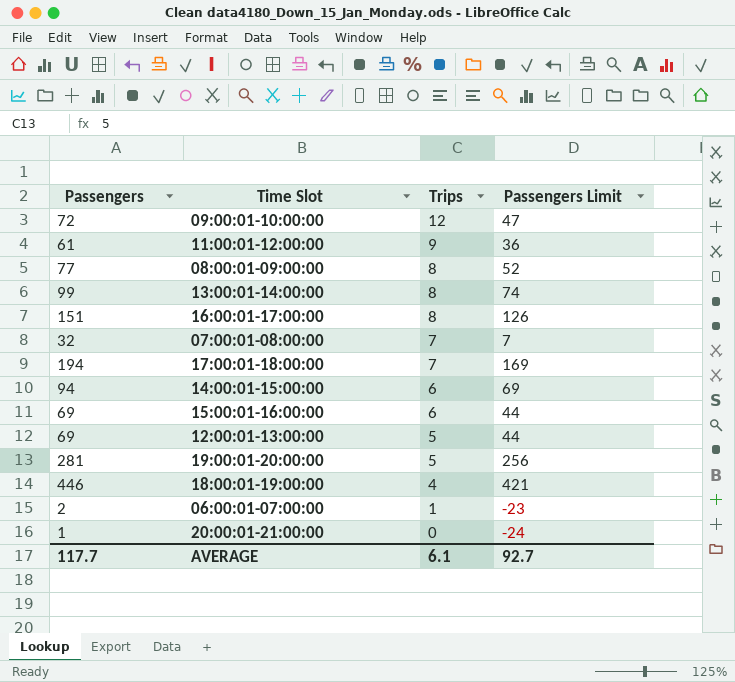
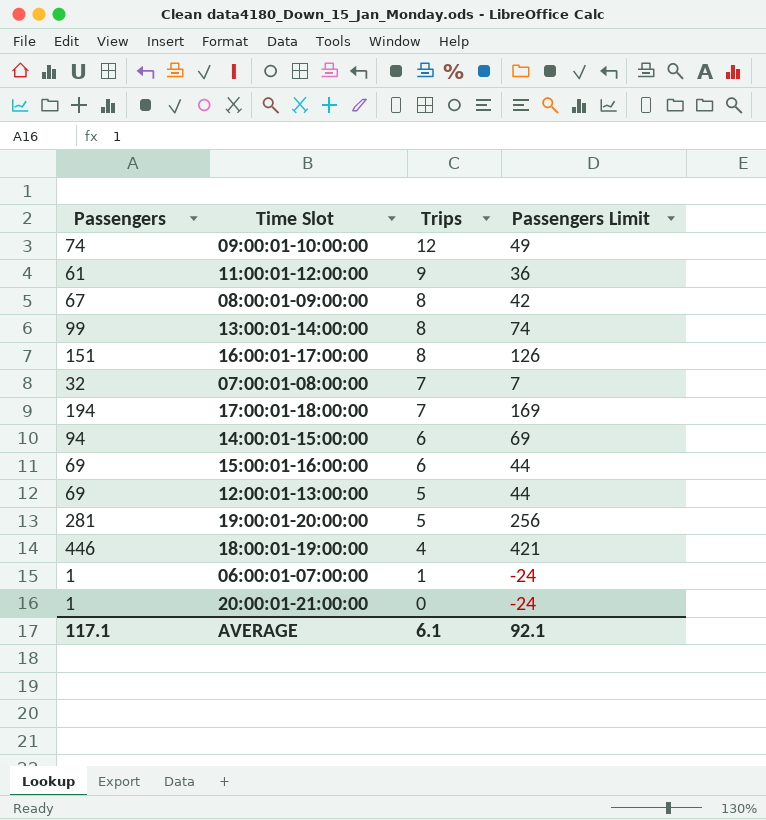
09:00:01-10:00:00 | Passengers: 72 -> 74
09:00:01-10:00:00 | Passengers Limit: 47 -> 49
08:00:01-09:00:00 | Passengers: 77 -> 67
08:00:01-09:00:00 | Passengers Limit: 52 -> 42
06:00:01-07:00:00 | Passengers: 2 -> 1
06:00:01-07:00:00 | Passengers Limit: -23 -> -24
AVERAGE | Passengers: 117.7 -> 117.1
AVERAGE | Passengers Limit: 92.7 -> 92.1

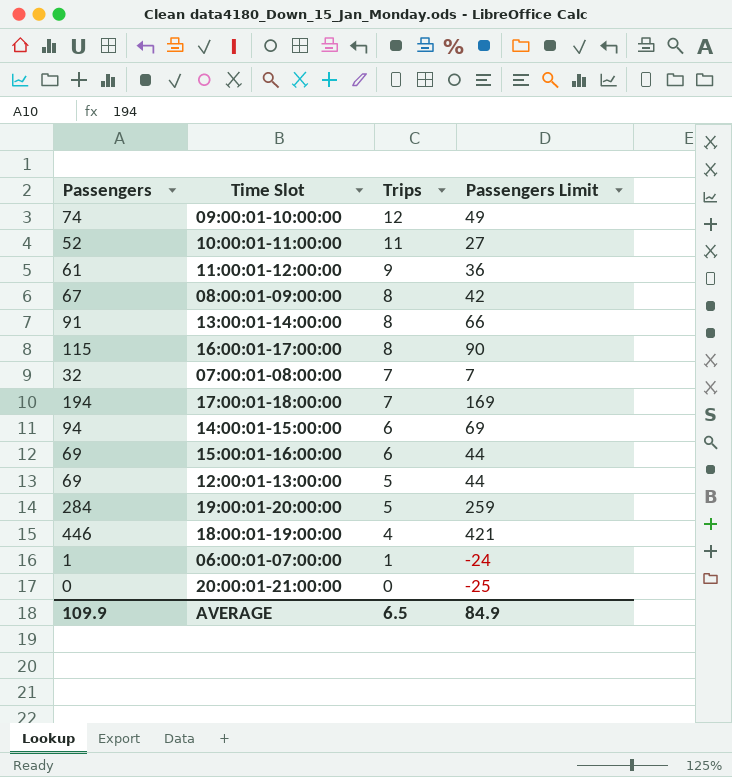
row 10:00:01-11:00:00: none -> 52 | 11 | 27
13:00:01-14:00:00 | Passengers: 99 -> 91
13:00:01-14:00:00 | Passengers Limit: 74 -> 66
16:00:01-17:00:00 | Passengers: 151 -> 115
16:00:01-17:00:00 | Passengers Limit: 126 -> 90
19:00:01-20:00:00 | Passengers: 281 -> 284
19:00:01-20:00:00 | Passengers Limit: 256 -> 259
20:00:01-21:00:00 | Passengers: 1 -> 0
20:00:01-21:00:00 | Passengers Limit: -24 -> -25
AVERAGE | Passengers: 117.1 -> 109.9
AVERAGE | Trips: 6.1 -> 6.5
AVERAGE | Passengers Limit: 92.1 -> 84.9

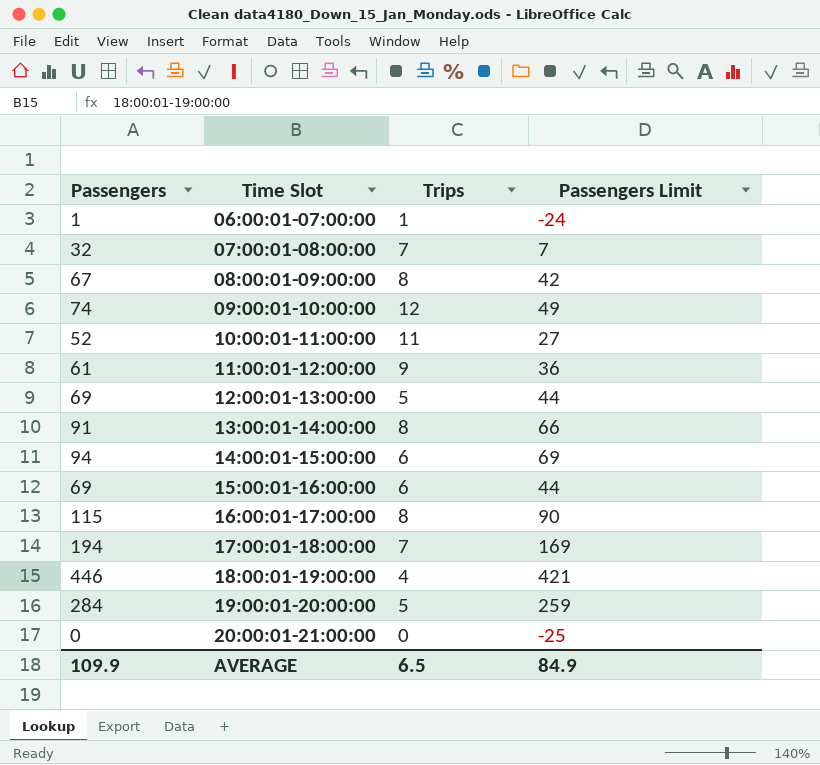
row order: Trips descending -> Time Slot ascending

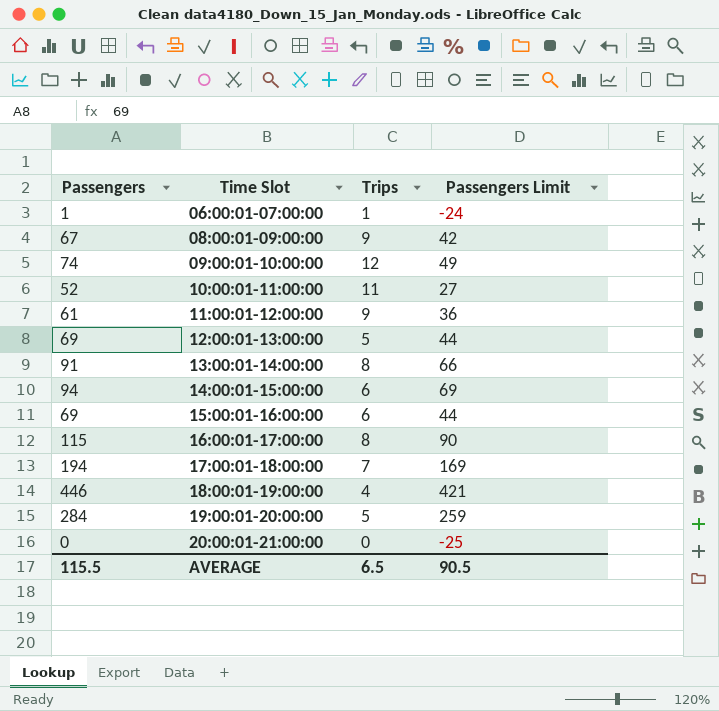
row 07:00:01-08:00:00: 32 | 7 | 7 -> none
08:00:01-09:00:00 | Trips: 8 -> 9
AVERAGE | Passengers: 109.9 -> 115.5
AVERAGE | Passengers Limit: 84.9 -> 90.5

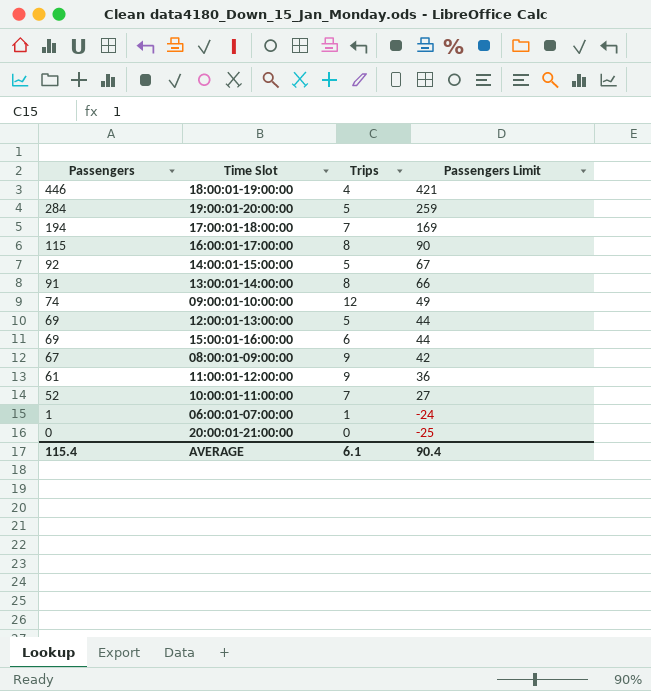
row order: Time Slot ascending -> Passengers descending
14:00:01-15:00:00 | Passengers: 94 -> 92
14:00:01-15:00:00 | Trips: 6 -> 5
14:00:01-15:00:00 | Passengers Limit: 69 -> 67
10:00:01-11:00:00 | Trips: 11 -> 7
AVERAGE | Passengers: 115.5 -> 115.4
AVERAGE | Trips: 6.5 -> 6.1
AVERAGE | Passengers Limit: 90.5 -> 90.4

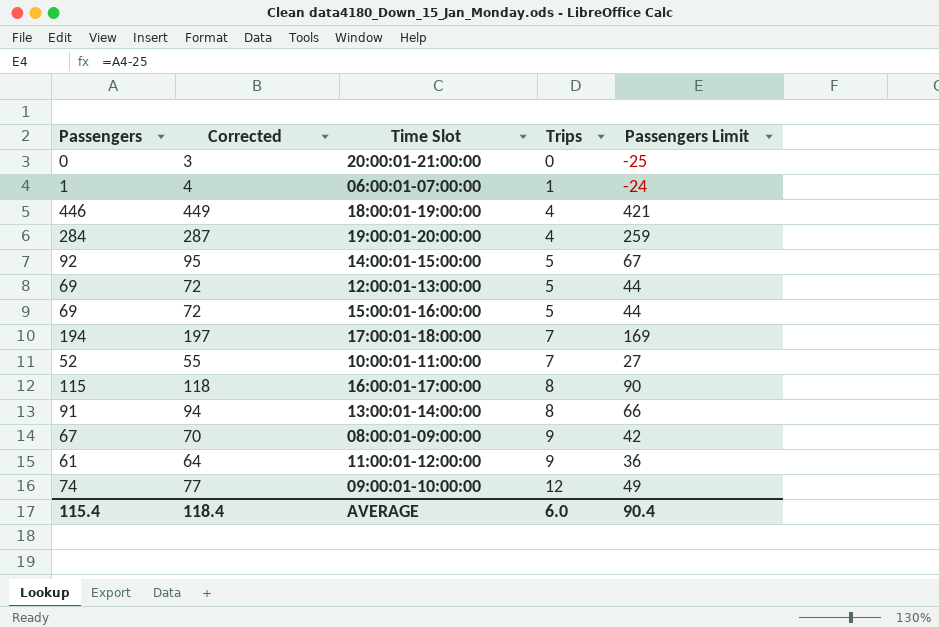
row order: Passengers descending -> Trips ascending
column Corrected | formula: none -> [Passengers] + 3
19:00:01-20:00:00 | Trips: 5 -> 4
15:00:01-16:00:00 | Trips: 6 -> 5
AVERAGE | Trips: 6.1 -> 6.0

